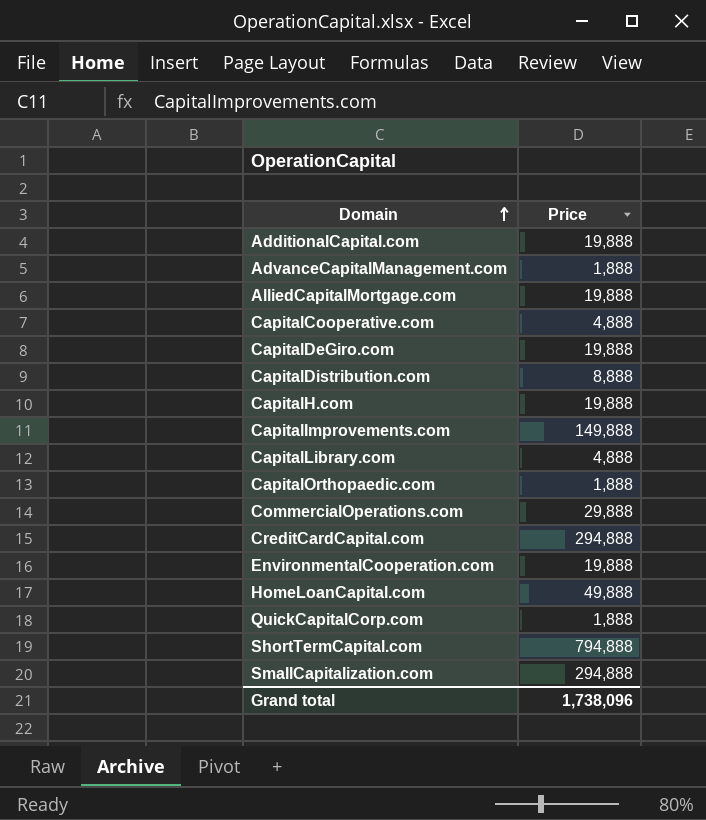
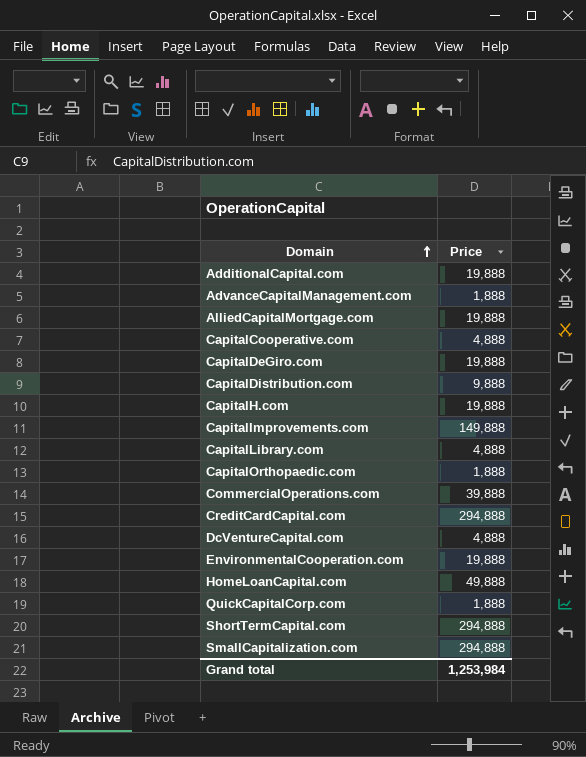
CapitalDistribution.com | Price: 8,888 -> 9,888
CommercialOperations.com | Price: 29,888 -> 39,888
row DcVentureCapital.com: none -> 4,888
ShortTermCapital.com | Price: 794,888 -> 294,888
Grand total | Price: 1,738,096 -> 1,253,984

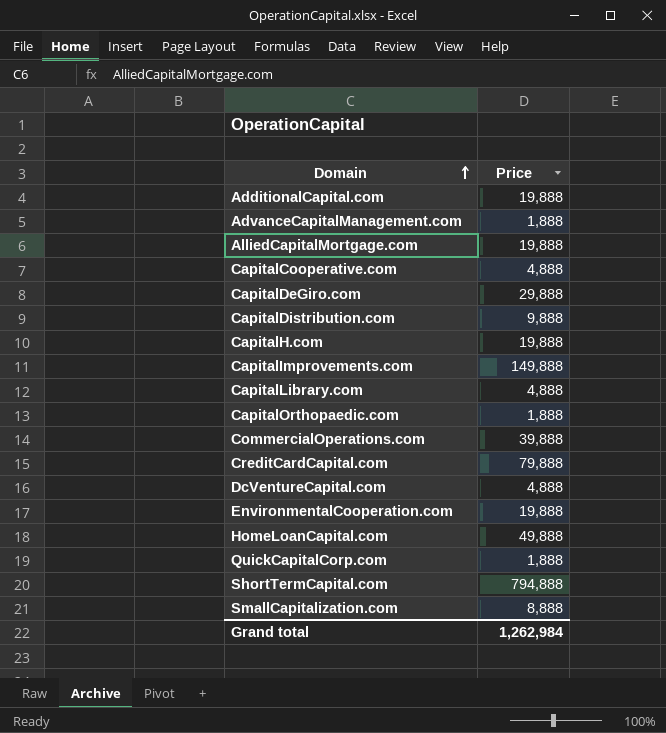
CapitalDeGiro.com | Price: 19,888 -> 29,888
CreditCardCapital.com | Price: 294,888 -> 79,888
ShortTermCapital.com | Price: 294,888 -> 794,888
SmallCapitalization.com | Price: 294,888 -> 8,888
Grand total | Price: 1,253,984 -> 1,262,984

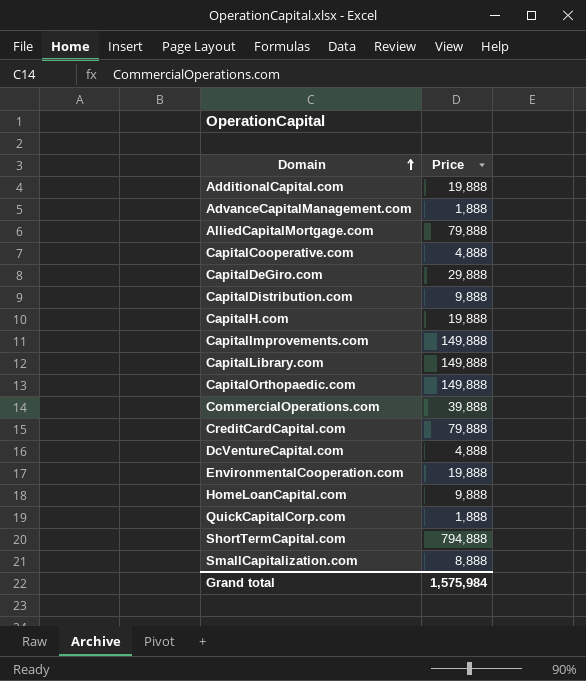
AlliedCapitalMortgage.com | Price: 19,888 -> 79,888
CapitalLibrary.com | Price: 4,888 -> 149,888
CapitalOrthopaedic.com | Price: 1,888 -> 149,888
HomeLoanCapital.com | Price: 49,888 -> 9,888
Grand total | Price: 1,262,984 -> 1,575,984

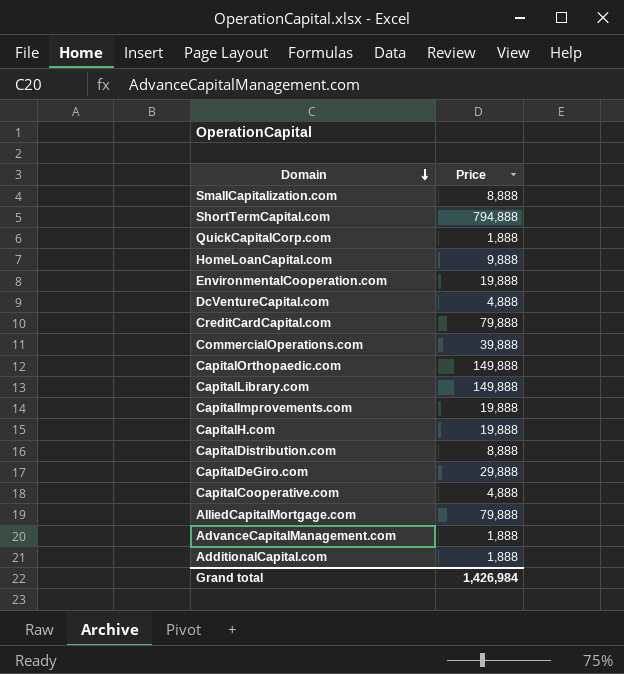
row order: Domain ascending -> Domain descending
CapitalImprovements.com | Price: 149,888 -> 19,888
CapitalDistribution.com | Price: 9,888 -> 8,888
AdditionalCapital.com | Price: 19,888 -> 1,888
Grand total | Price: 1,575,984 -> 1,426,984

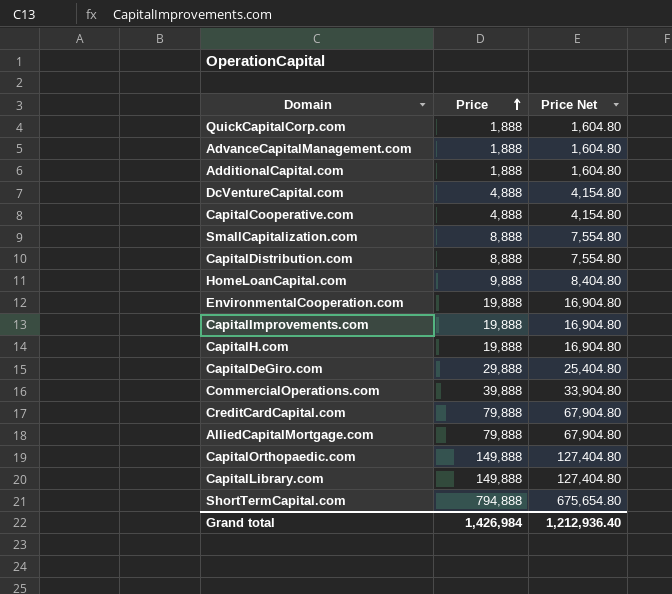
row order: Domain descending -> Price ascending
column Price Net | formula: none -> [Price] * 0.85

